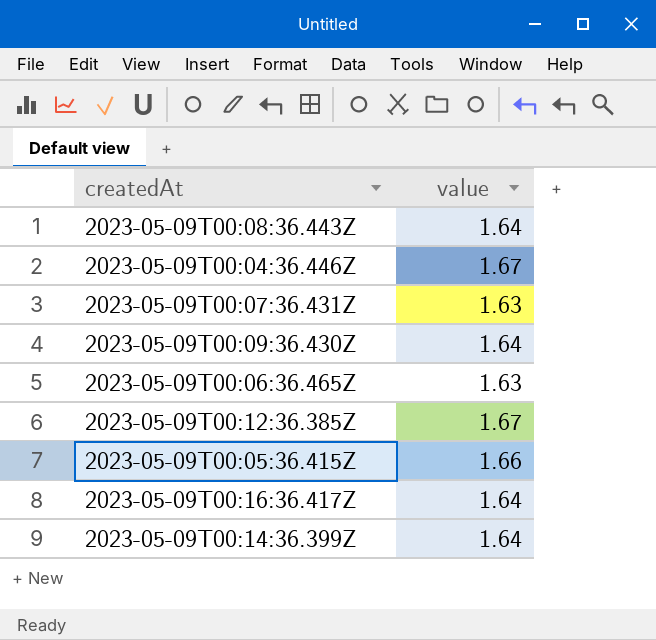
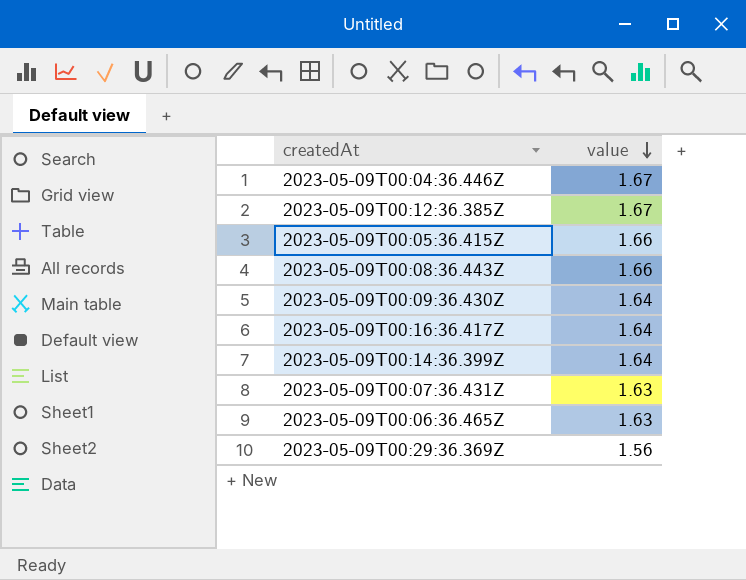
row order: none -> value descending
2023-05-09T00:08:36.443Z | value: 1.64 -> 1.66
row 2023-05-09T00:29:36.369Z: none -> 1.56

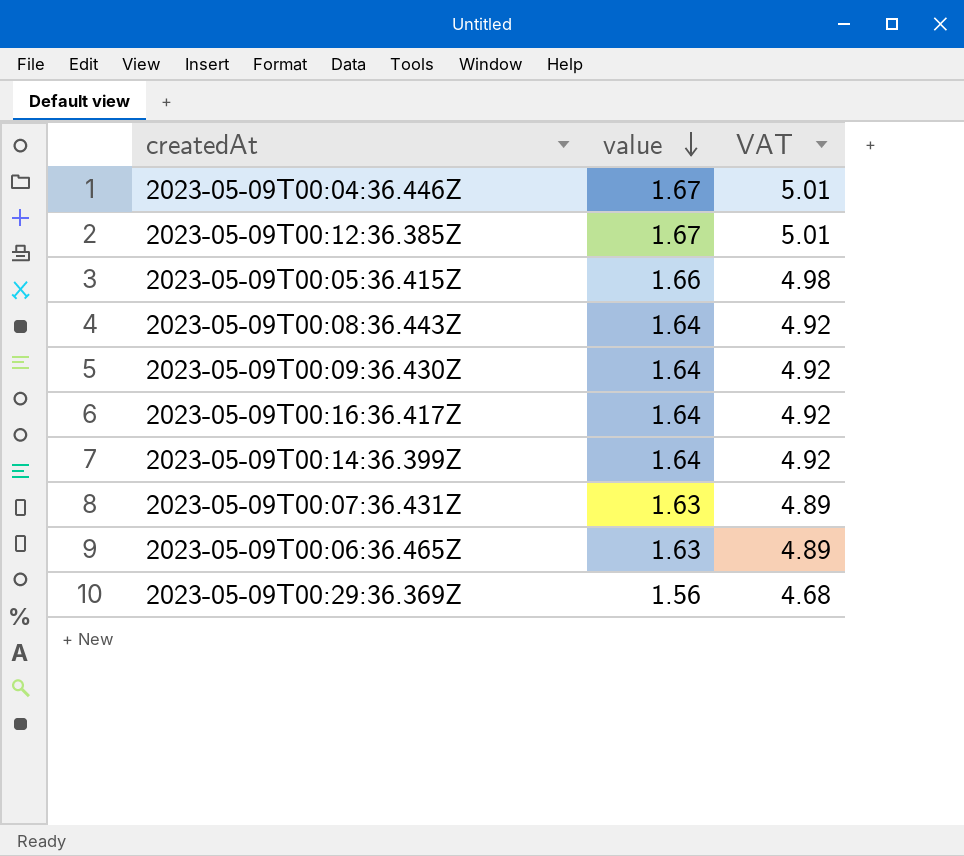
column VAT | formula: none -> [value] * 3
2023-05-09T00:08:36.443Z | value: 1.66 -> 1.64

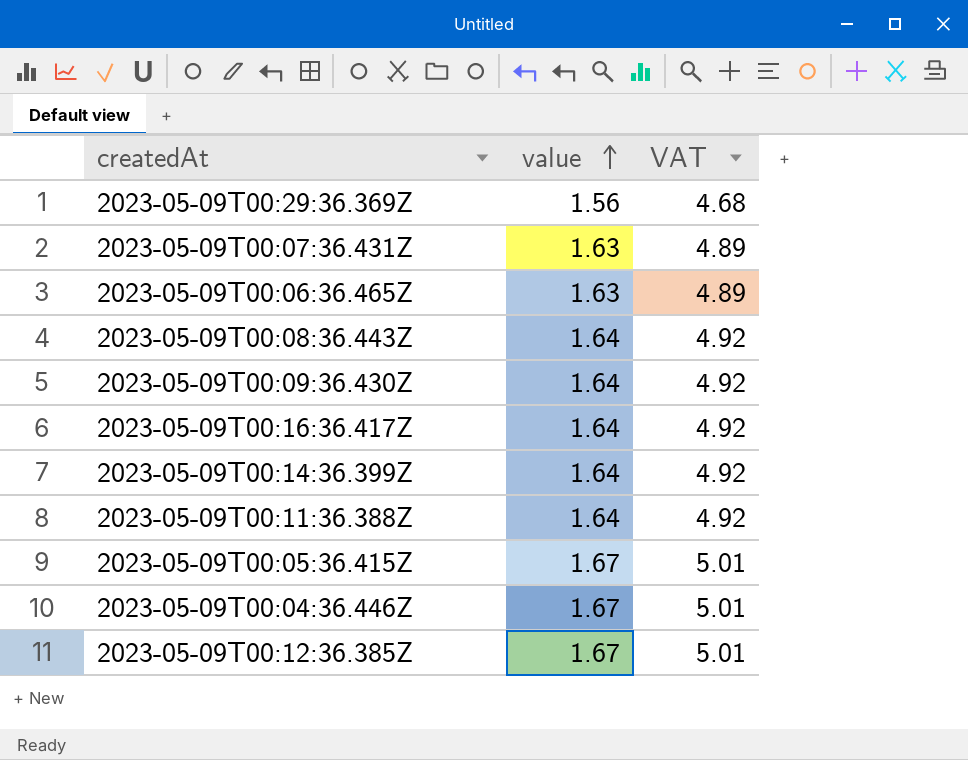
row order: value descending -> value ascending
row 2023-05-09T00:11:36.388Z: none -> 1.64 | 4.92
2023-05-09T00:05:36.415Z | value: 1.66 -> 1.67
2023-05-09T00:05:36.415Z | VAT: 4.98 -> 5.01

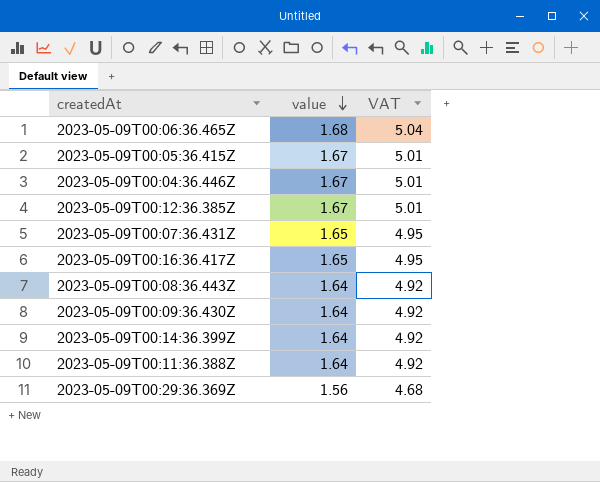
row order: value ascending -> value descending
2023-05-09T00:06:36.465Z | value: 1.63 -> 1.68
2023-05-09T00:06:36.465Z | VAT: 4.89 -> 5.04
2023-05-09T00:07:36.431Z | value: 1.63 -> 1.65
2023-05-09T00:07:36.431Z | VAT: 4.89 -> 4.95
2023-05-09T00:16:36.417Z | value: 1.64 -> 1.65
2023-05-09T00:16:36.417Z | VAT: 4.92 -> 4.95

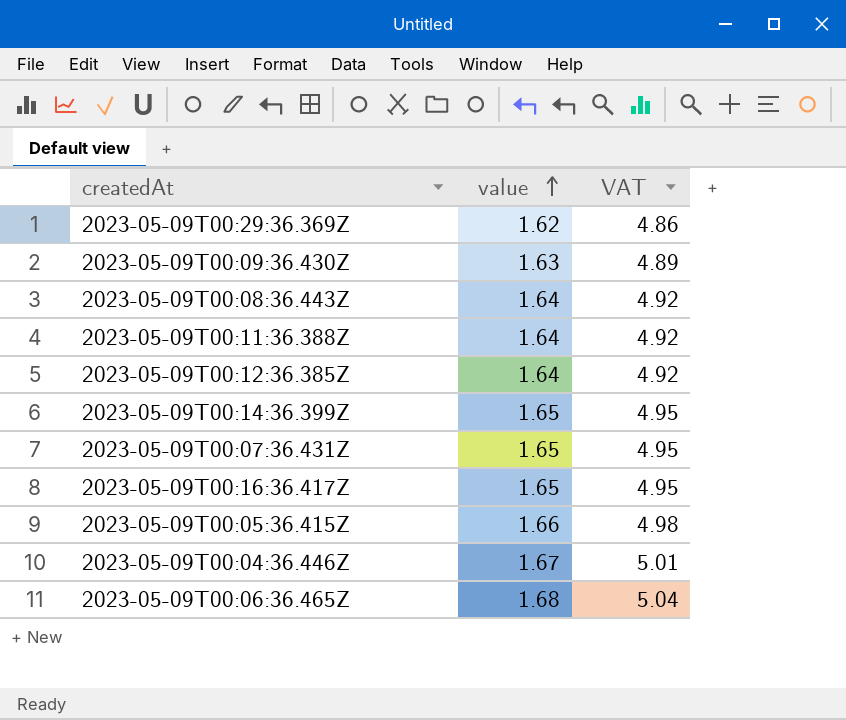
row order: value descending -> value ascending
2023-05-09T00:29:36.369Z | value: 1.56 -> 1.62
2023-05-09T00:29:36.369Z | VAT: 4.68 -> 4.86
2023-05-09T00:09:36.430Z | value: 1.64 -> 1.63
2023-05-09T00:09:36.430Z | VAT: 4.92 -> 4.89
2023-05-09T00:12:36.385Z | value: 1.67 -> 1.64
2023-05-09T00:12:36.385Z | VAT: 5.01 -> 4.92
2023-05-09T00:14:36.399Z | value: 1.64 -> 1.65
2023-05-09T00:14:36.399Z | VAT: 4.92 -> 4.95
2023-05-09T00:05:36.415Z | value: 1.67 -> 1.66
2023-05-09T00:05:36.415Z | VAT: 5.01 -> 4.98

